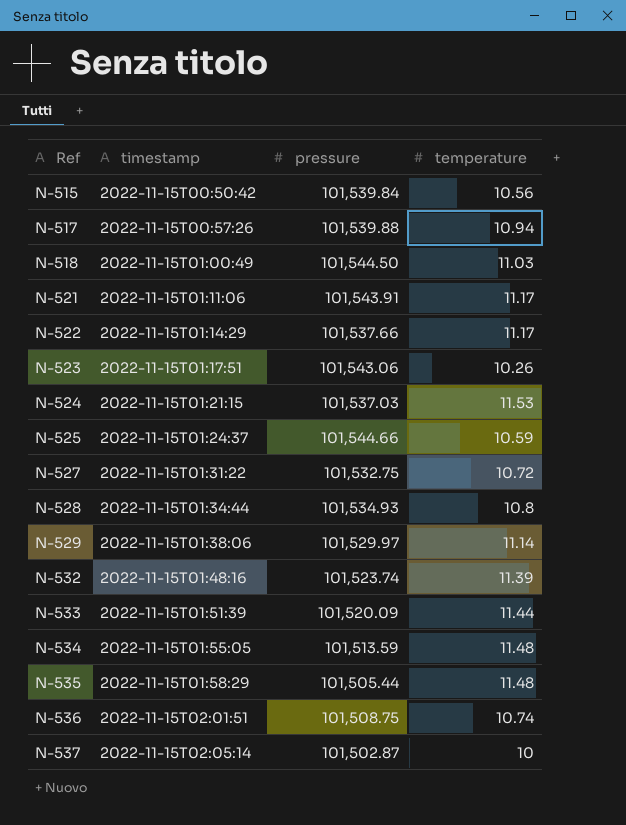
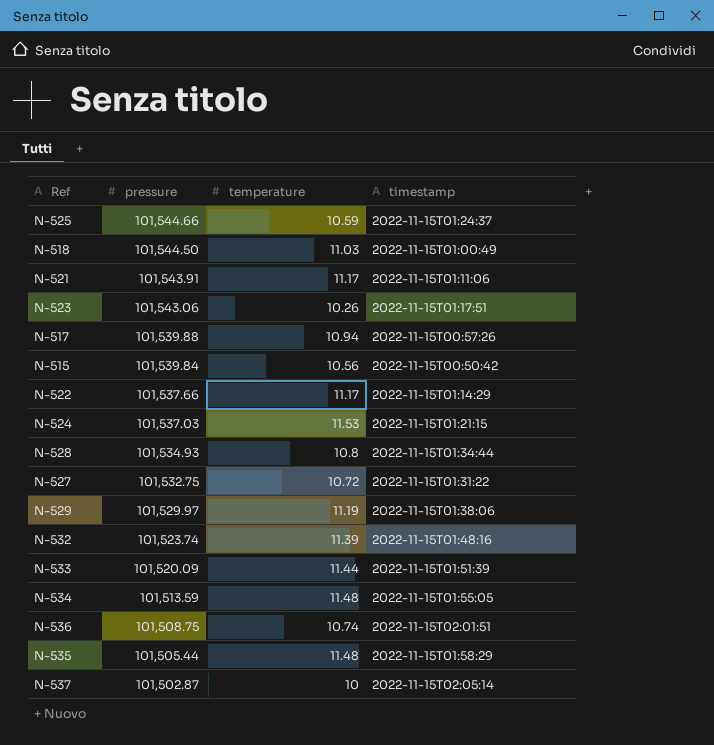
row order: Ref ascending -> pressure descending
column timestamp | position: 2 -> 4
N-529 | temperature: 11.14 -> 11.19

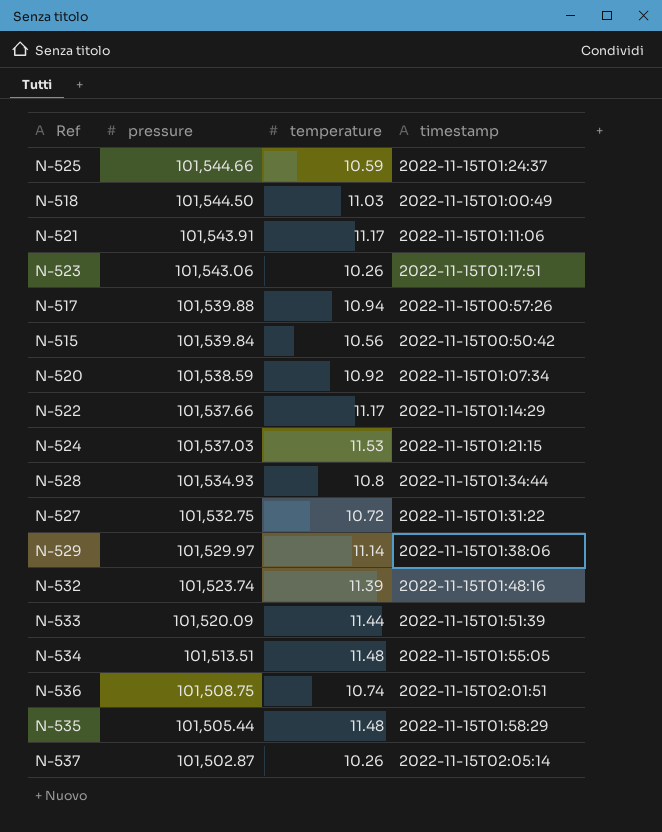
row N-520: none -> 101,538.59 | 10.92 | 2022-11-15T01:07:34
N-529 | temperature: 11.19 -> 11.14
N-534 | pressure: 101,513.59 -> 101,513.51
N-537 | temperature: 10 -> 10.26

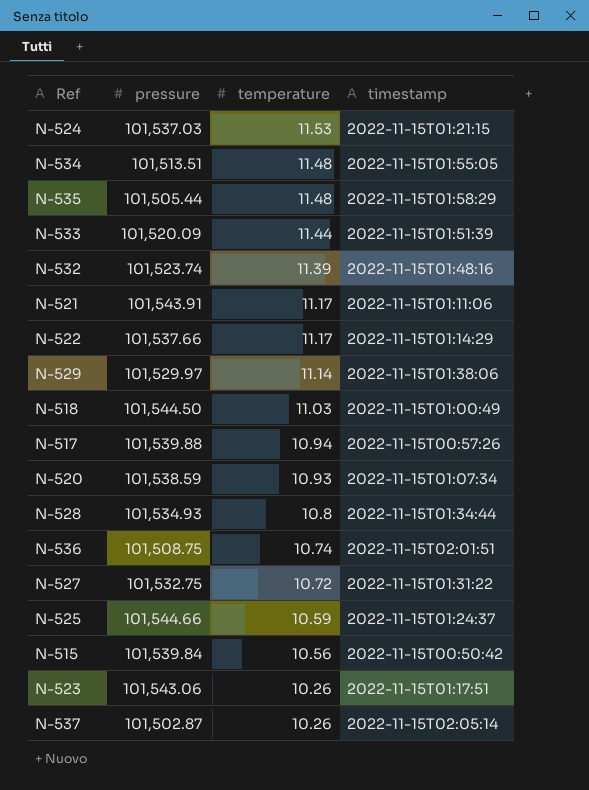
row order: pressure descending -> temperature descending
N-520 | temperature: 10.92 -> 10.93

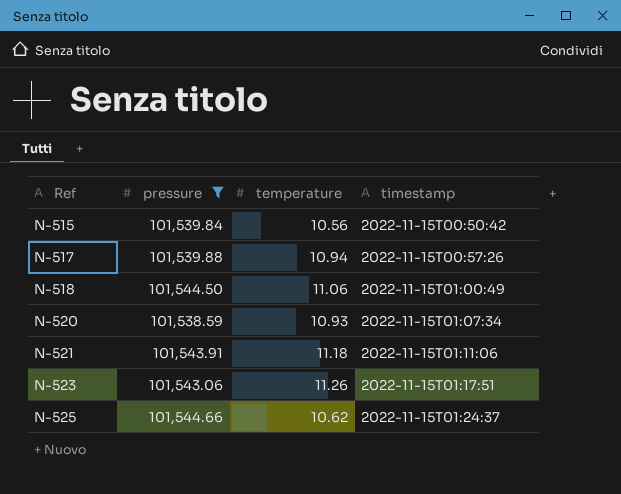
filter: none -> pressure >= 101,538.59
row order: temperature descending -> Ref ascending
N-518 | temperature: 11.03 -> 11.06
N-521 | temperature: 11.17 -> 11.18
N-523 | temperature: 10.26 -> 11.26
N-525 | temperature: 10.59 -> 10.62

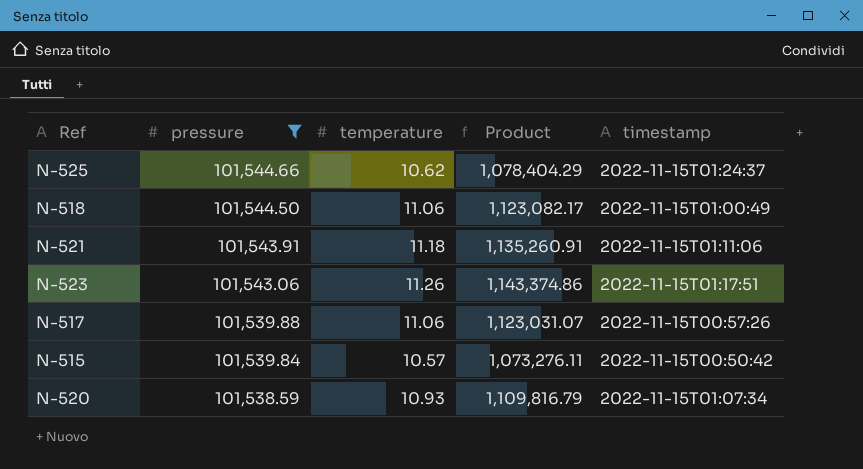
row order: Ref ascending -> pressure descending
column Product | formula: none -> [pressure] * [temperature]
N-517 | temperature: 10.94 -> 11.06
N-515 | temperature: 10.56 -> 10.57

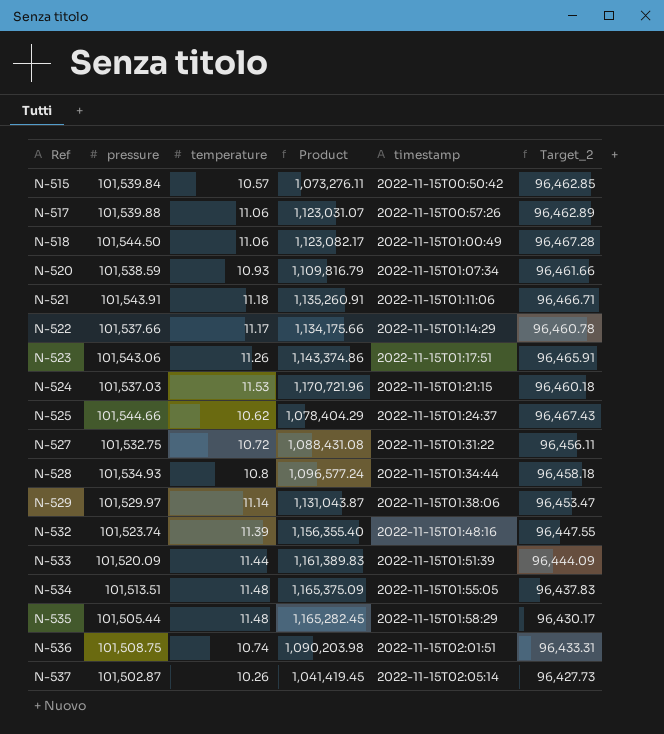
filter: pressure >= 101,538.59 -> none
row order: pressure descending -> Ref ascending
column Target_2 | formula: none -> [pressure] * 0.95

